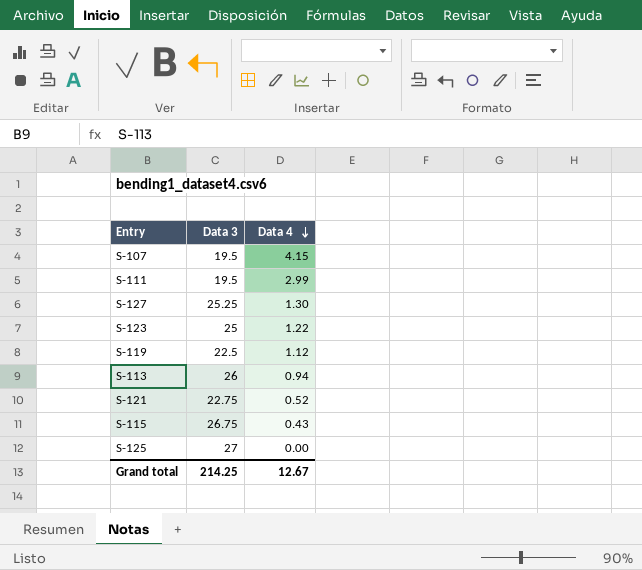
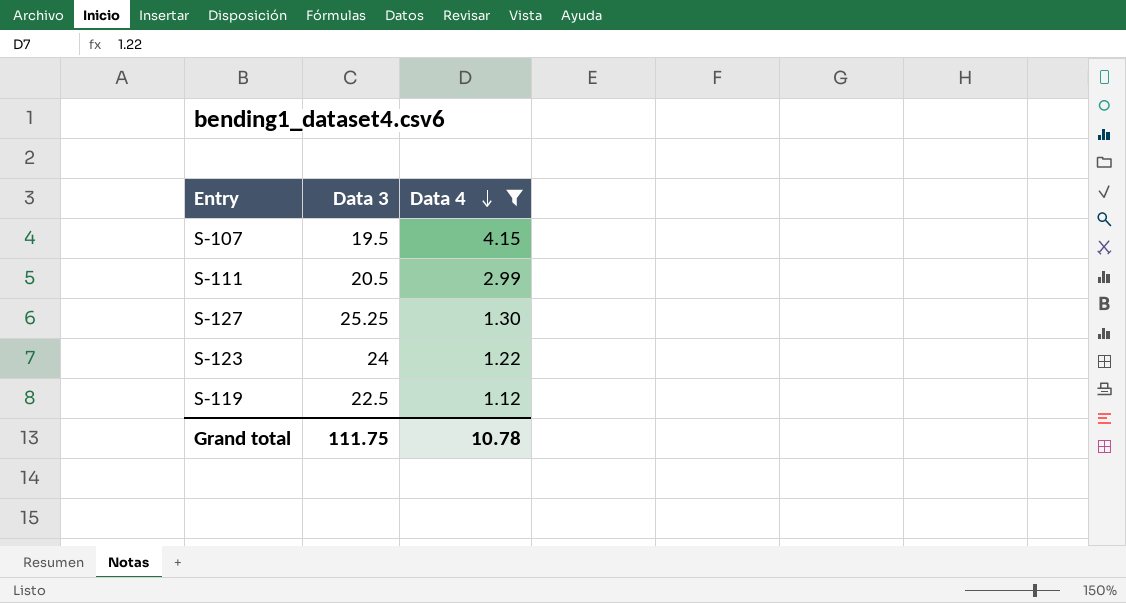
filter: none -> Data 4 >= 1.12
S-111 | Data 3: 19.5 -> 20.5
S-123 | Data 3: 25 -> 24
Grand total | Data 3: 214.25 -> 111.75
Grand total | Data 4: 12.67 -> 10.78

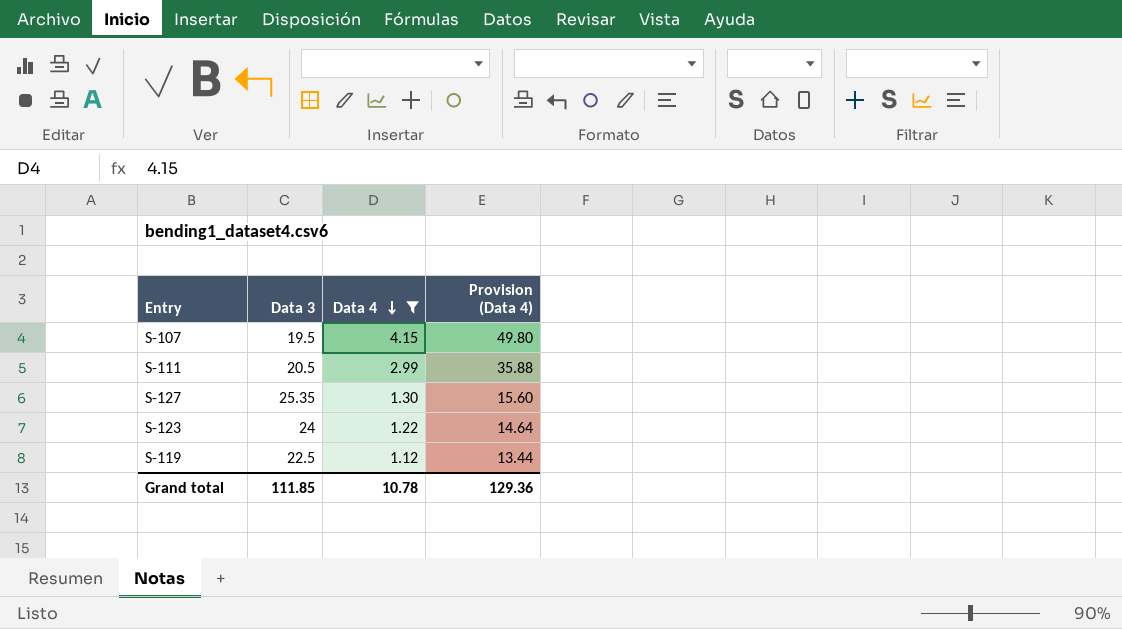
column Provision (Data 4) | formula: none -> [Data 4] * 12
S-127 | Data 3: 25.25 -> 25.35
Grand total | Data 3: 111.75 -> 111.85

